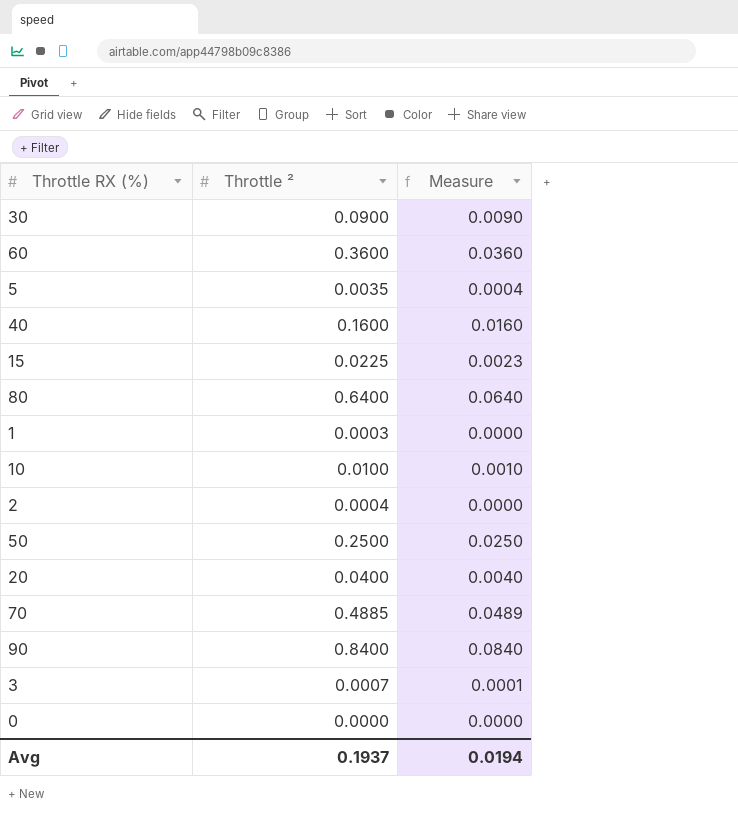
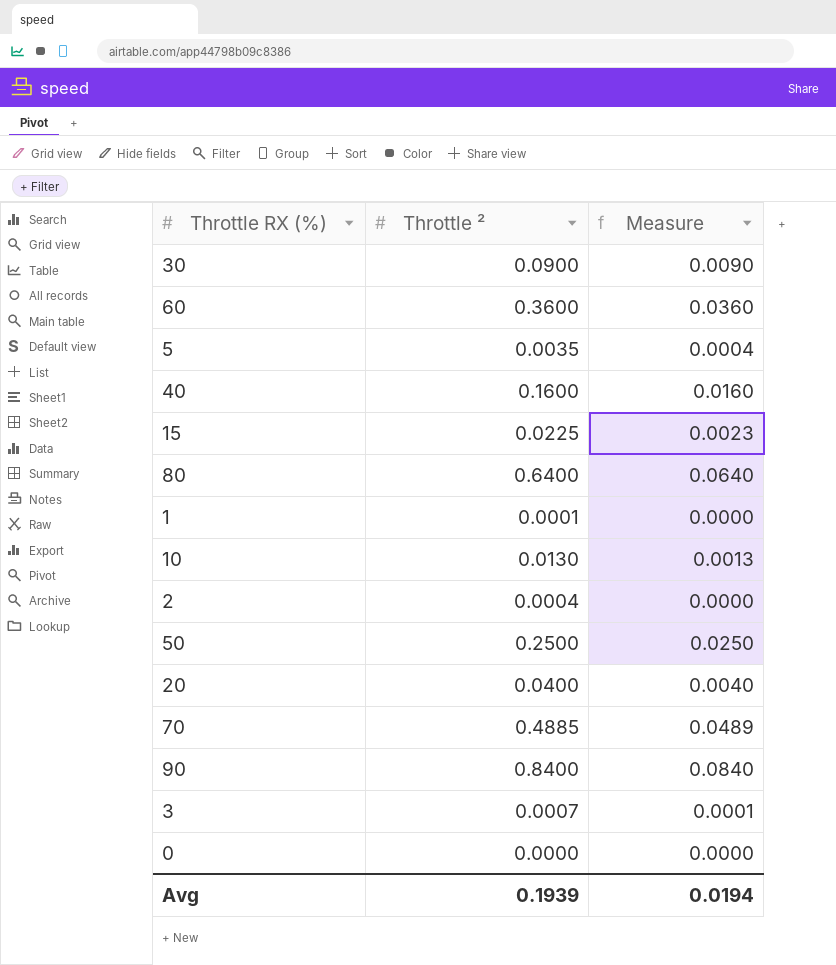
1 | Throttle ²: 0.0003 -> 0.0001
10 | Throttle ²: 0.0100 -> 0.0130
10 | Measure: 0.0010 -> 0.0013
Avg | Throttle ²: 0.1937 -> 0.1939

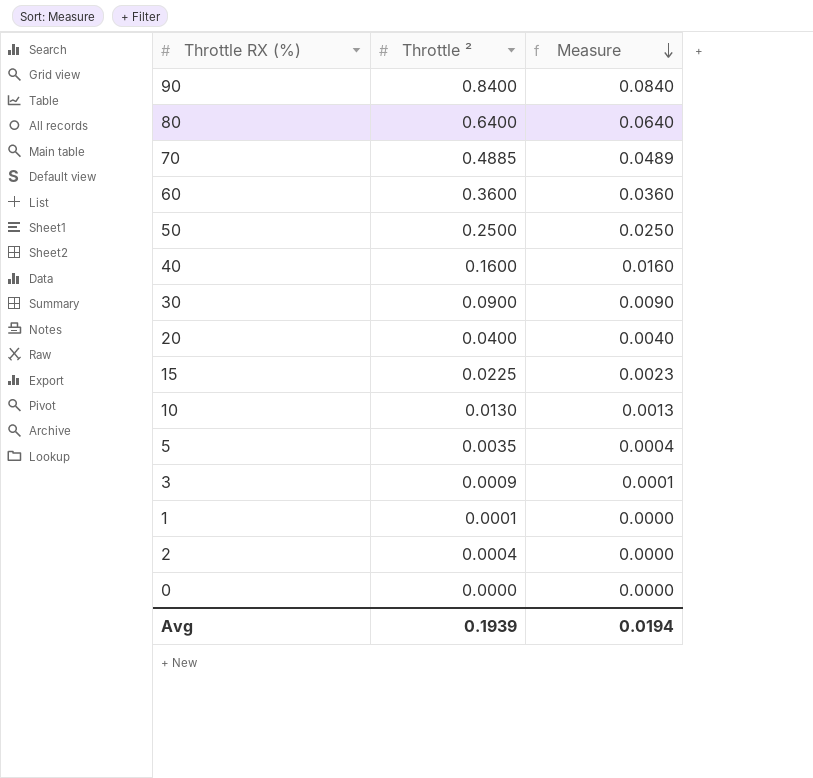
row order: none -> Measure descending
3 | Throttle ²: 0.0007 -> 0.0009

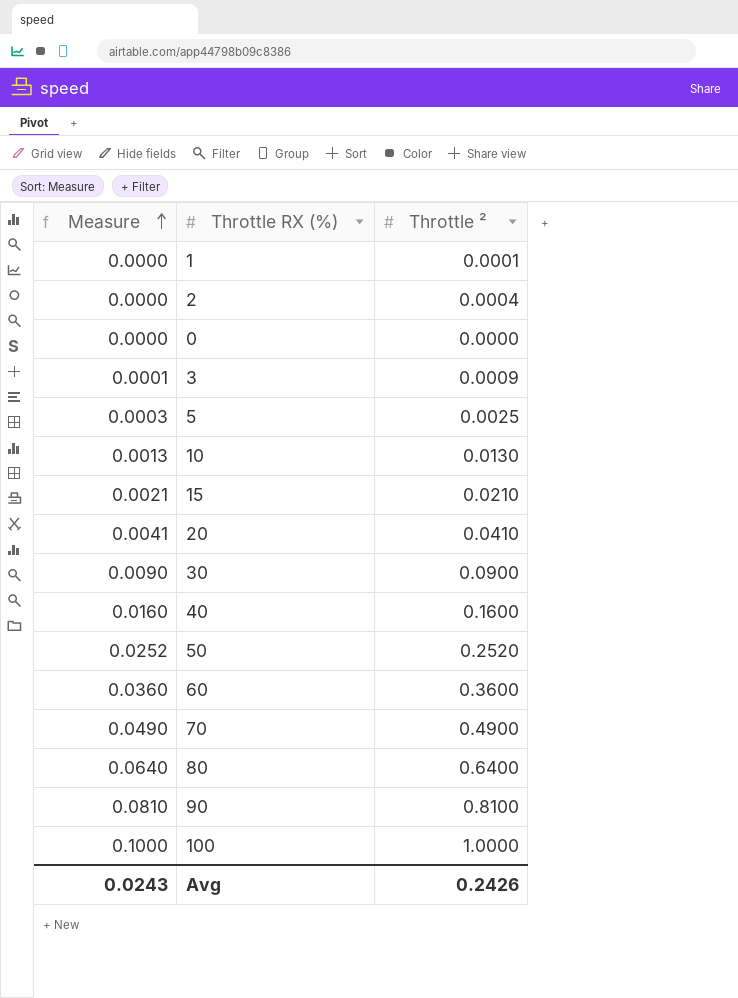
row order: Measure descending -> Measure ascending
column Measure | position: 3 -> 1
5 | Measure: 0.0004 -> 0.0003
5 | Throttle ²: 0.0035 -> 0.0025
15 | Measure: 0.0023 -> 0.0021
15 | Throttle ²: 0.0225 -> 0.0210
20 | Measure: 0.0040 -> 0.0041
20 | Throttle ²: 0.0400 -> 0.0410
50 | Measure: 0.0250 -> 0.0252
50 | Throttle ²: 0.2500 -> 0.2520
70 | Measure: 0.0489 -> 0.0490
70 | Throttle ²: 0.4885 -> 0.4900
90 | Measure: 0.0840 -> 0.0810
90 | Throttle ²: 0.8400 -> 0.8100
row 100: none -> 0.1000 | 1.0000
Avg | Measure: 0.0194 -> 0.0243
Avg | Throttle ²: 0.1939 -> 0.2426

